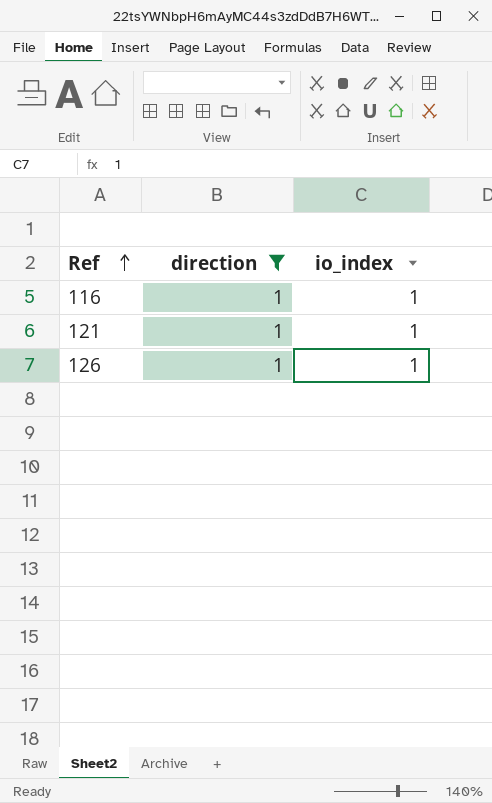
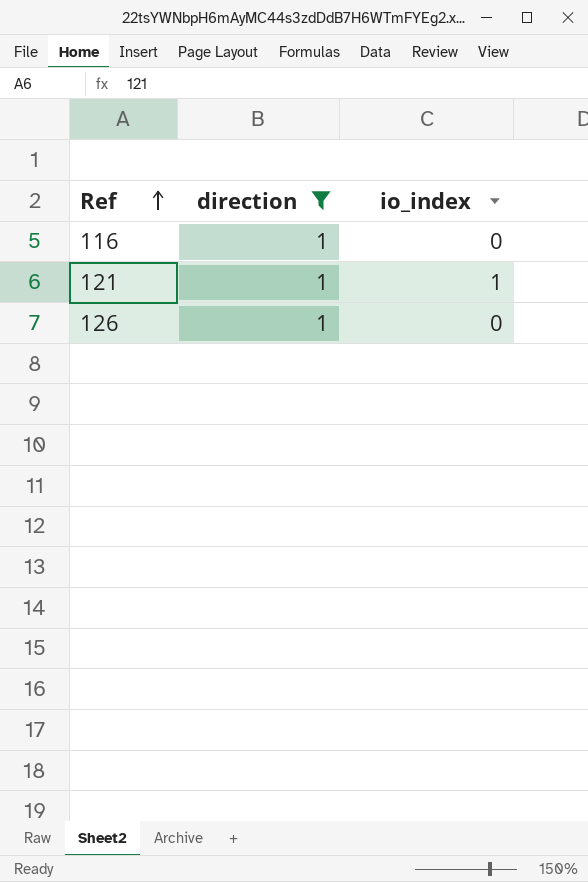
116 | io_index: 1 -> 0
126 | io_index: 1 -> 0

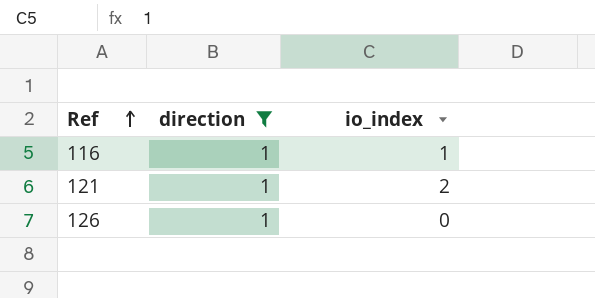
116 | io_index: 0 -> 1
121 | io_index: 1 -> 2

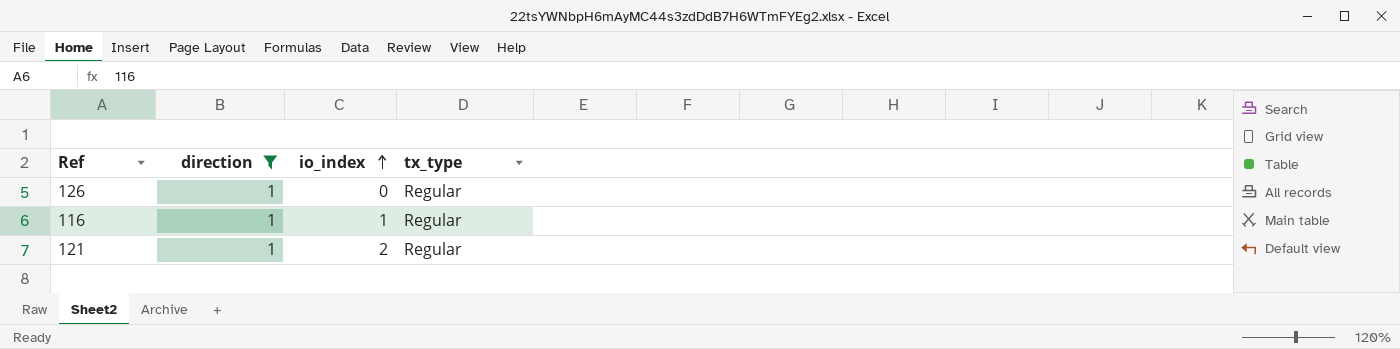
row order: Ref ascending -> io_index ascending
column tx_type | position: none -> 4

